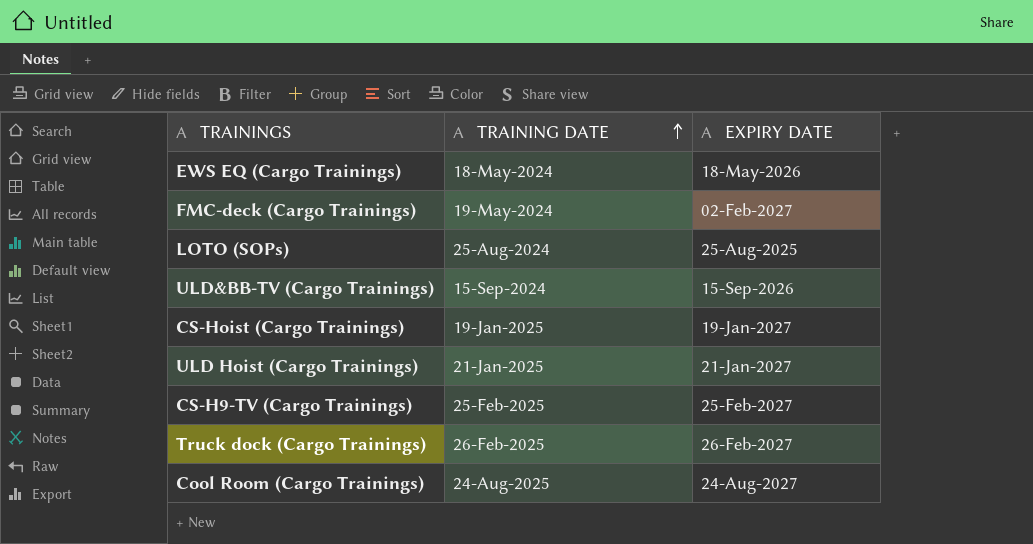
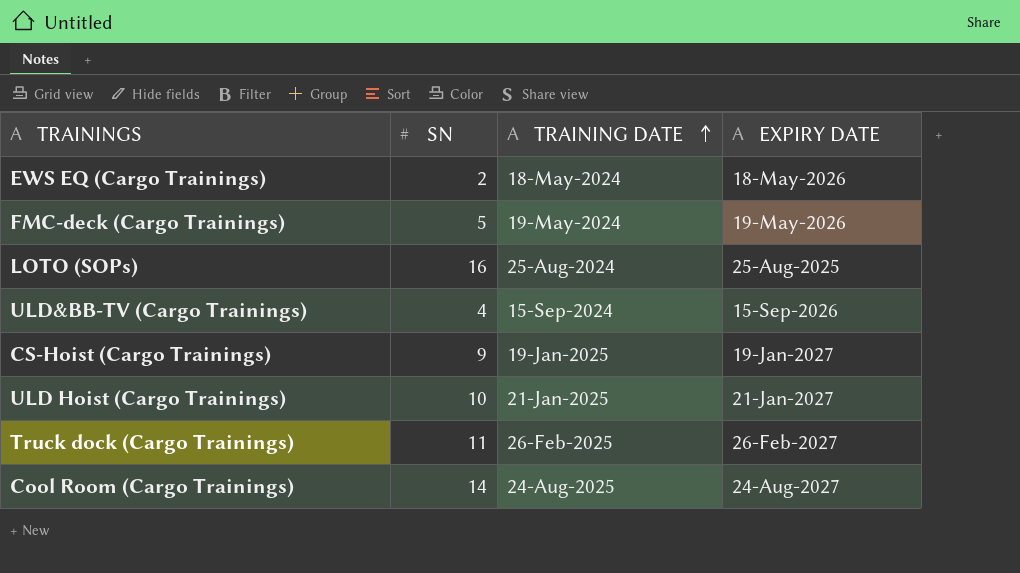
column SN | position: none -> 2
row CS-H9-TV (Cargo Trainings): 25-Feb-2025 | 25-Feb-2027 -> none
FMC-deck (Cargo Trainings) | EXPIRY DATE: 02-Feb-2027 -> 19-May-2026

